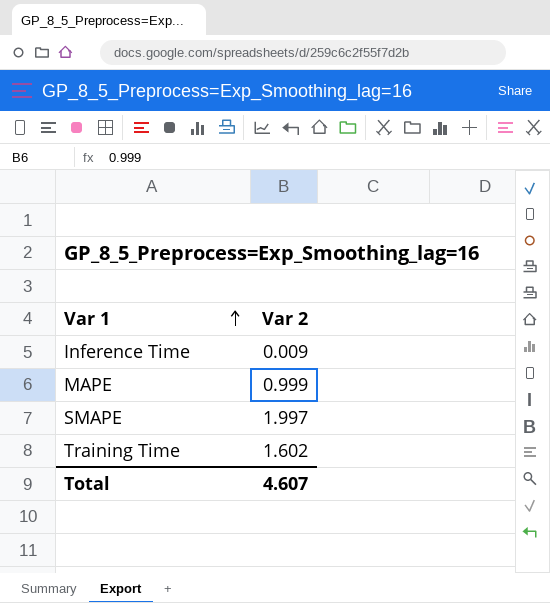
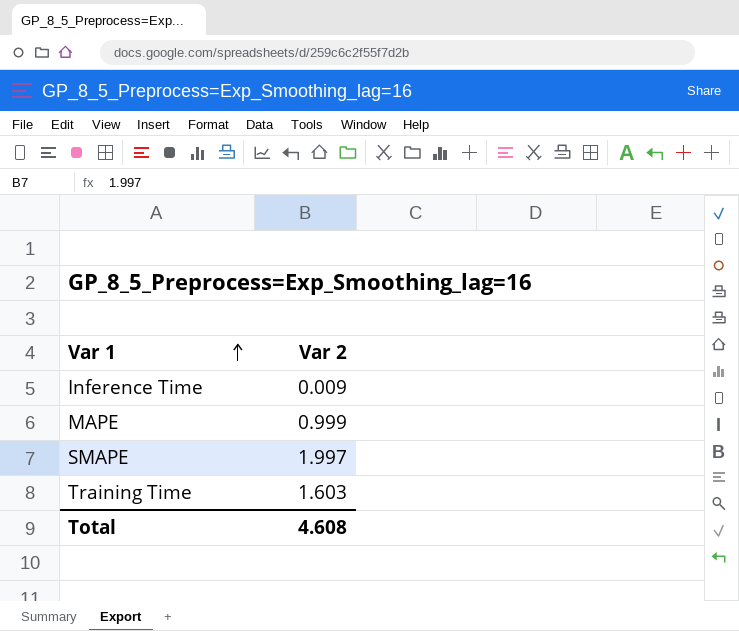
Training Time | Var 2: 1.602 -> 1.603
Total | Var 2: 4.607 -> 4.608

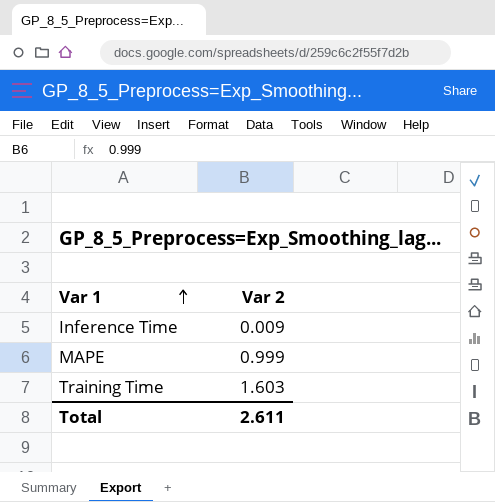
row SMAPE: 1.997 -> none
Total | Var 2: 4.608 -> 2.611

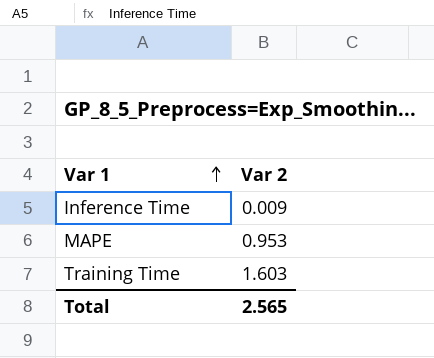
MAPE | Var 2: 0.999 -> 0.953
Total | Var 2: 2.611 -> 2.565

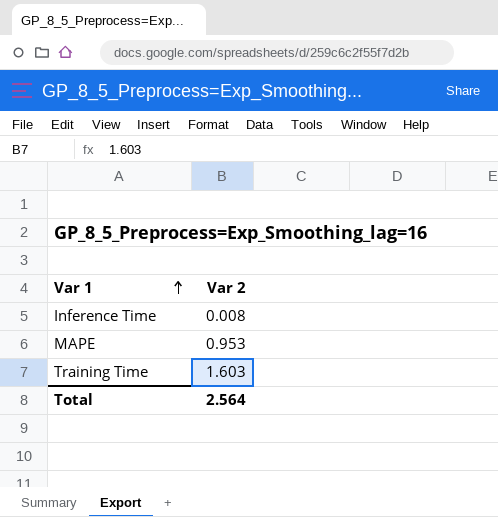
Inference Time | Var 2: 0.009 -> 0.008
Total | Var 2: 2.565 -> 2.564

